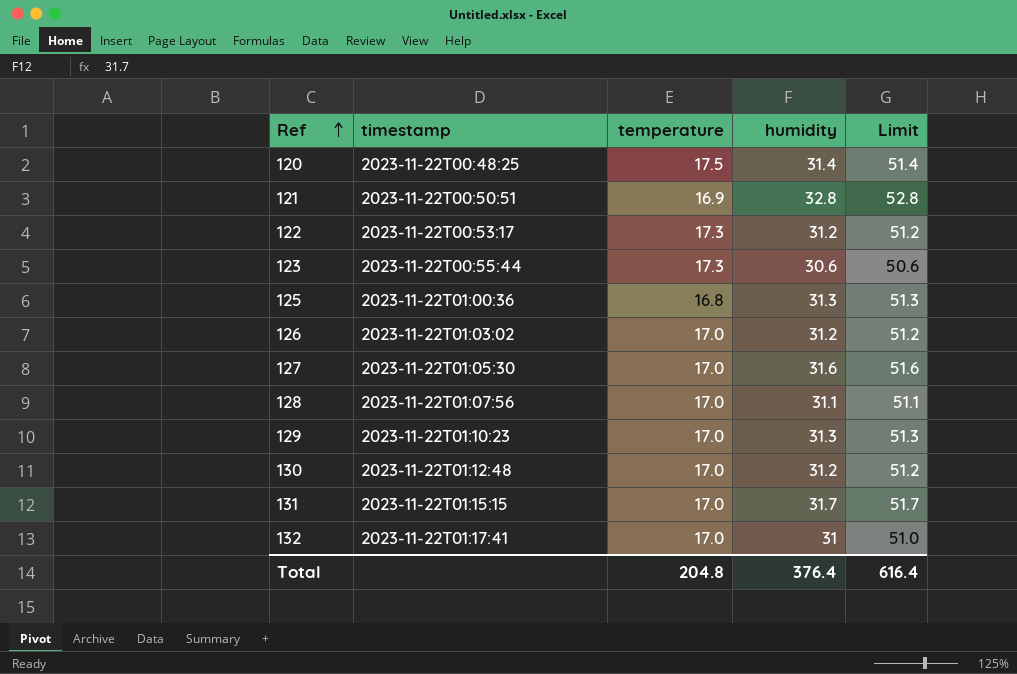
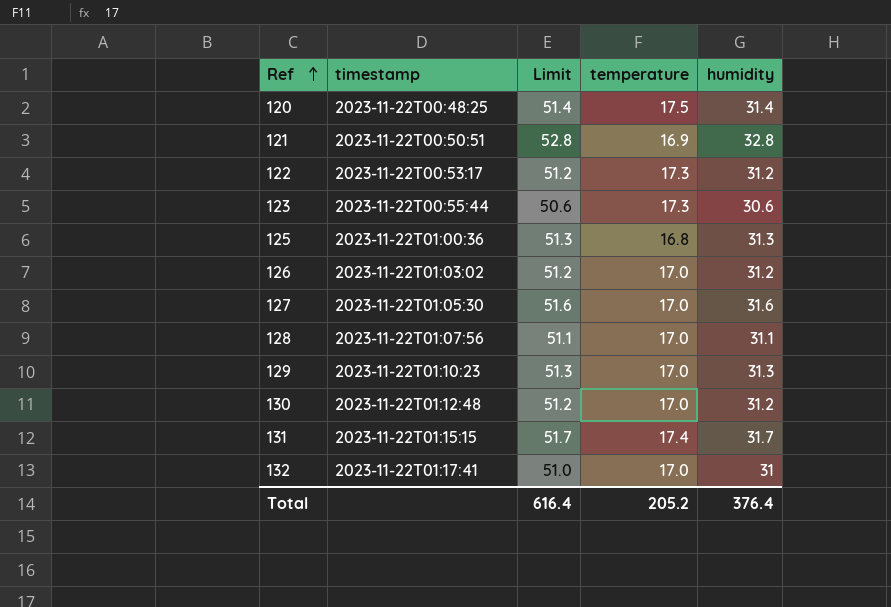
column Limit | position: 5 -> 3
131 | temperature: 17.0 -> 17.4
Total | temperature: 204.8 -> 205.2

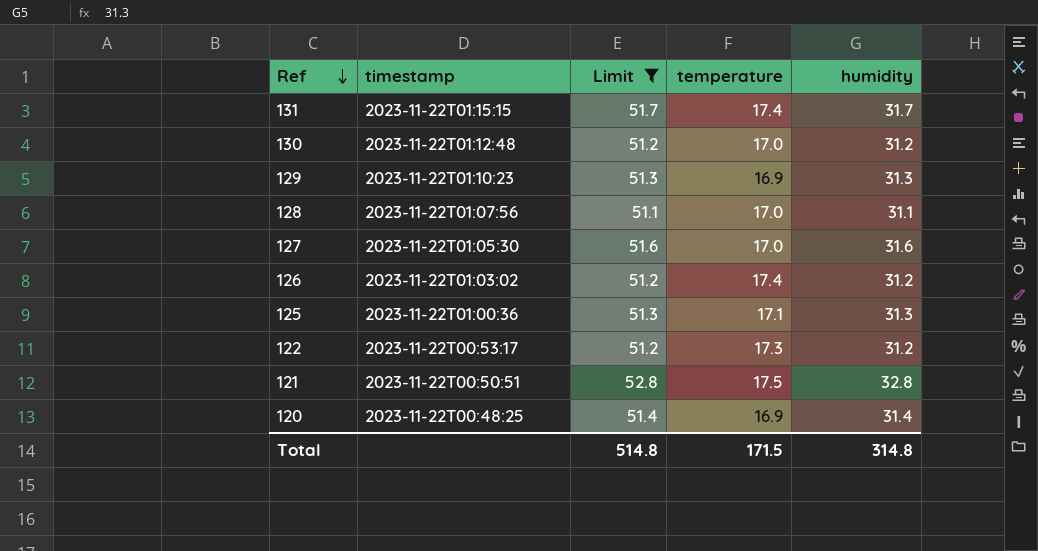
filter: none -> Limit >= 51.1
row order: Ref ascending -> Ref descending
129 | temperature: 17.0 -> 16.9
126 | temperature: 17.0 -> 17.4
125 | temperature: 16.8 -> 17.1
121 | temperature: 16.9 -> 17.5
120 | temperature: 17.5 -> 16.9
Total | Limit: 616.4 -> 514.8
Total | temperature: 205.2 -> 171.5
Total | humidity: 376.4 -> 314.8

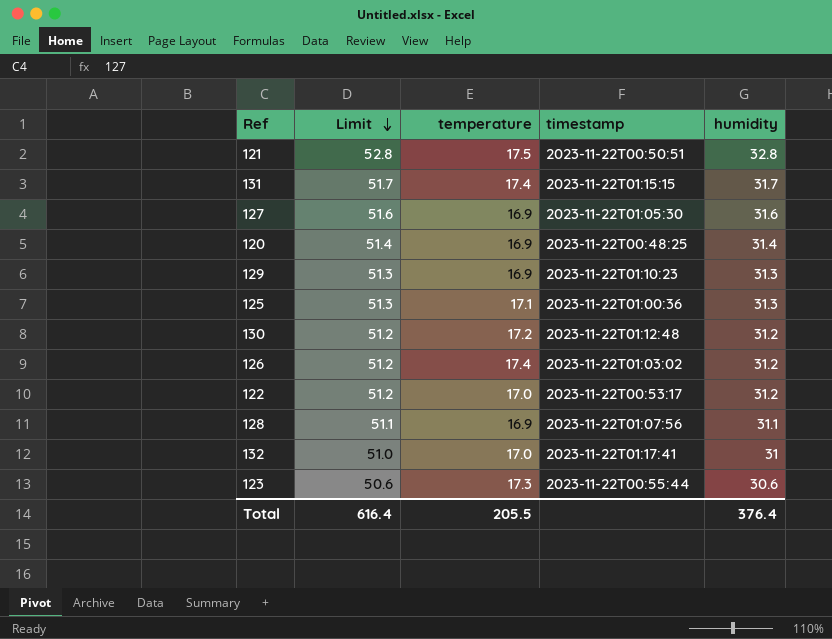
filter: Limit >= 51.1 -> none
row order: Ref descending -> Limit descending
column timestamp | position: 2 -> 4
127 | temperature: 17.0 -> 16.9
130 | temperature: 17.0 -> 17.2
122 | temperature: 17.3 -> 17.0
128 | temperature: 17.0 -> 16.9
Total | Limit: 514.8 -> 616.4
Total | temperature: 171.5 -> 205.5
Total | humidity: 314.8 -> 376.4

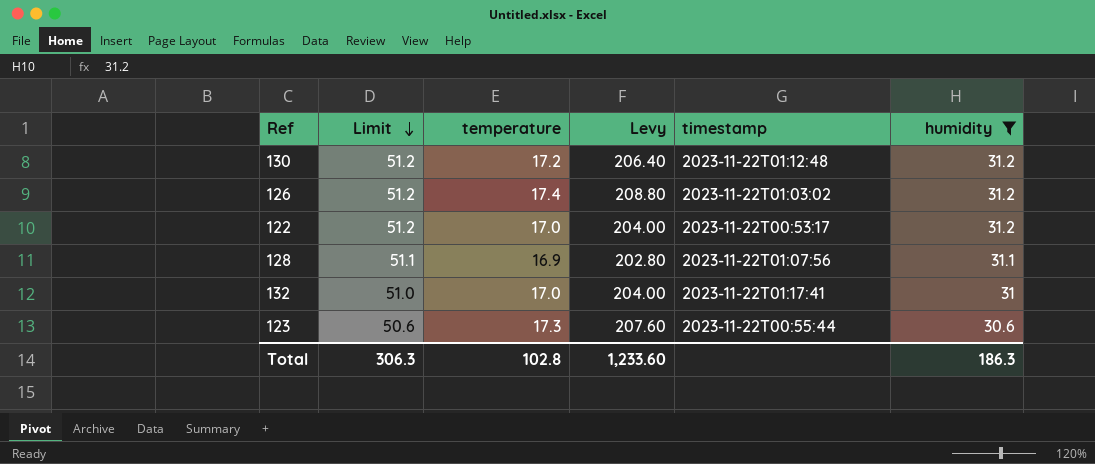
filter: none -> humidity <= 31.2
column Levy | formula: none -> [temperature] * 12
Total | Limit: 616.4 -> 306.3
Total | temperature: 205.5 -> 102.8
Total | humidity: 376.4 -> 186.3

